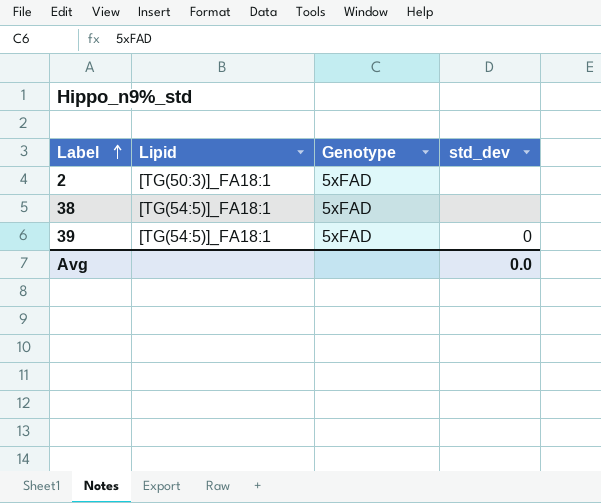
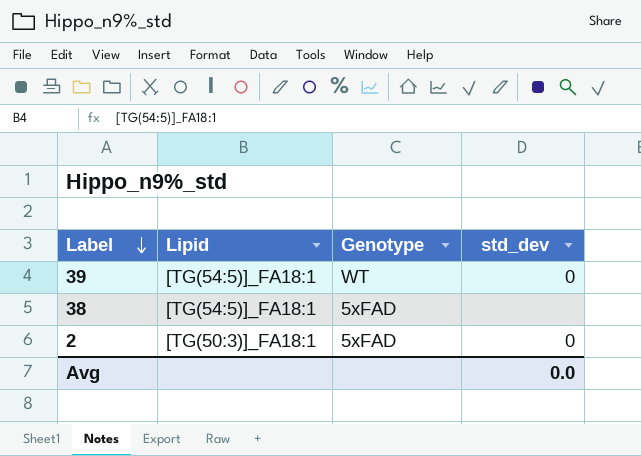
row order: Label ascending -> Label descending
39 | Genotype: 5xFAD -> WT
2 | std_dev: none -> 0

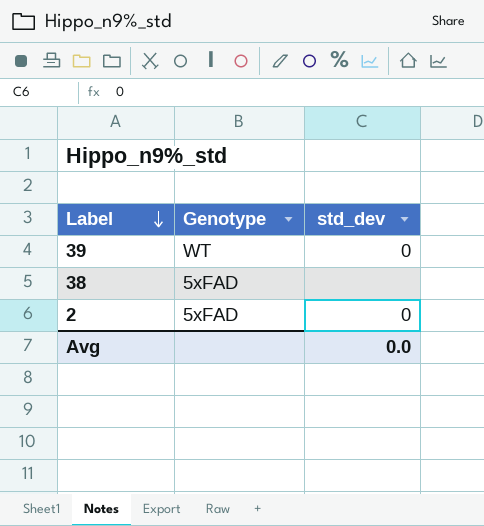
column Lipid | position: 2 -> none

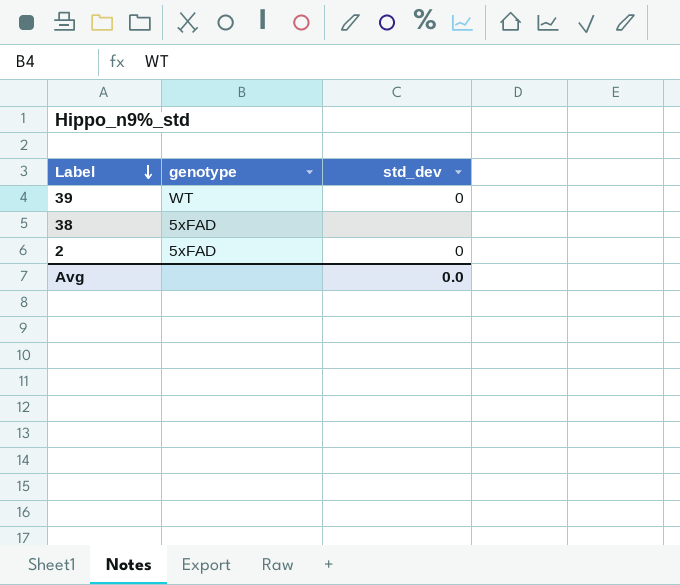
column name: Genotype -> genotype

